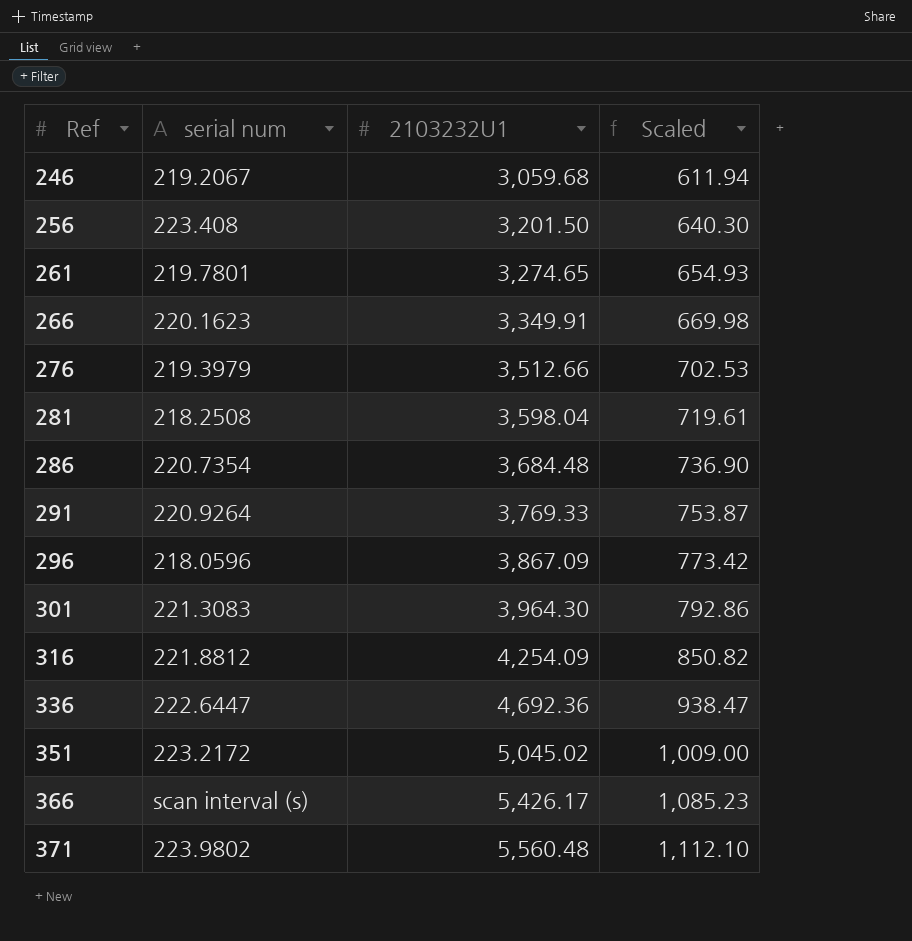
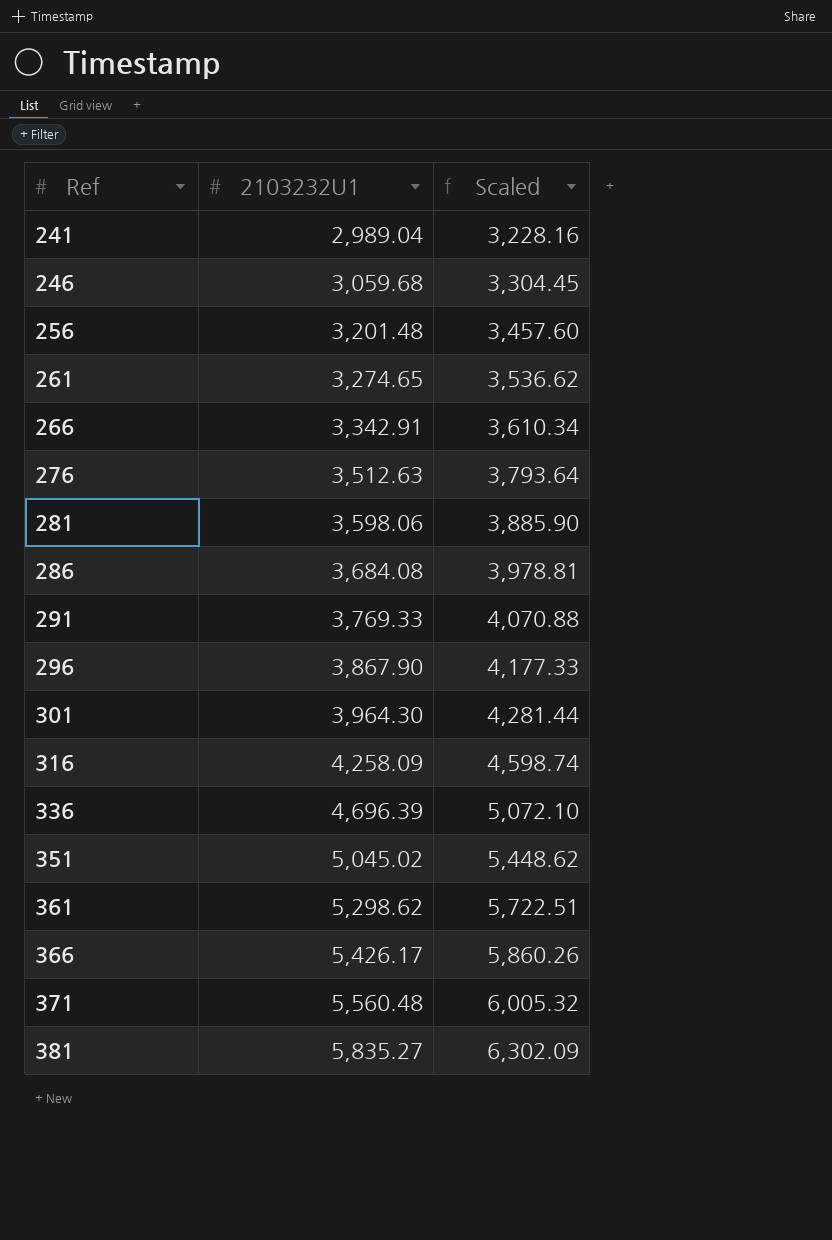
column serial num | position: 2 -> none
column Scaled | formula: [2103232U1] * 0.2 -> [2103232U1] * 1.08
row 241: none -> 2,989.04 | 3,228.16
256 | 2103232U1: 3,201.50 -> 3,201.48
266 | 2103232U1: 3,349.91 -> 3,342.91
276 | 2103232U1: 3,512.66 -> 3,512.63
281 | 2103232U1: 3,598.04 -> 3,598.06
286 | 2103232U1: 3,684.48 -> 3,684.08
296 | 2103232U1: 3,867.09 -> 3,867.90
316 | 2103232U1: 4,254.09 -> 4,258.09
336 | 2103232U1: 4,692.36 -> 4,696.39
row 361: none -> 5,298.62 | 5,722.51
row 381: none -> 5,835.27 | 6,302.09

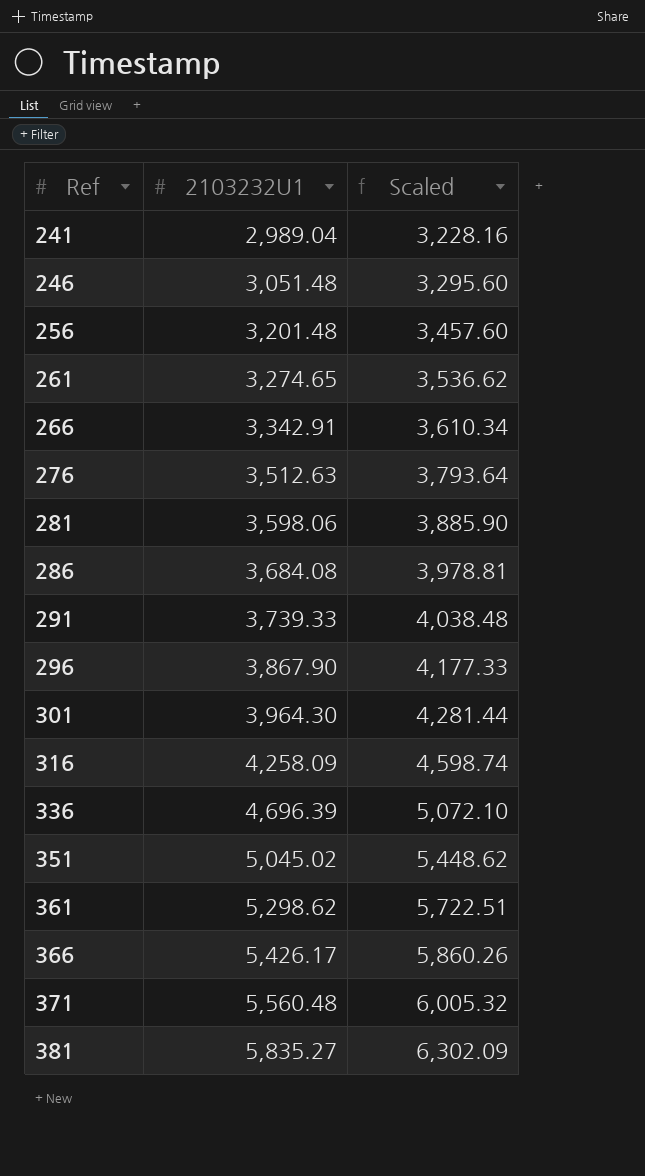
246 | 2103232U1: 3,059.68 -> 3,051.48
246 | Scaled: 3,304.45 -> 3,295.60
291 | 2103232U1: 3,769.33 -> 3,739.33
291 | Scaled: 4,070.88 -> 4,038.48

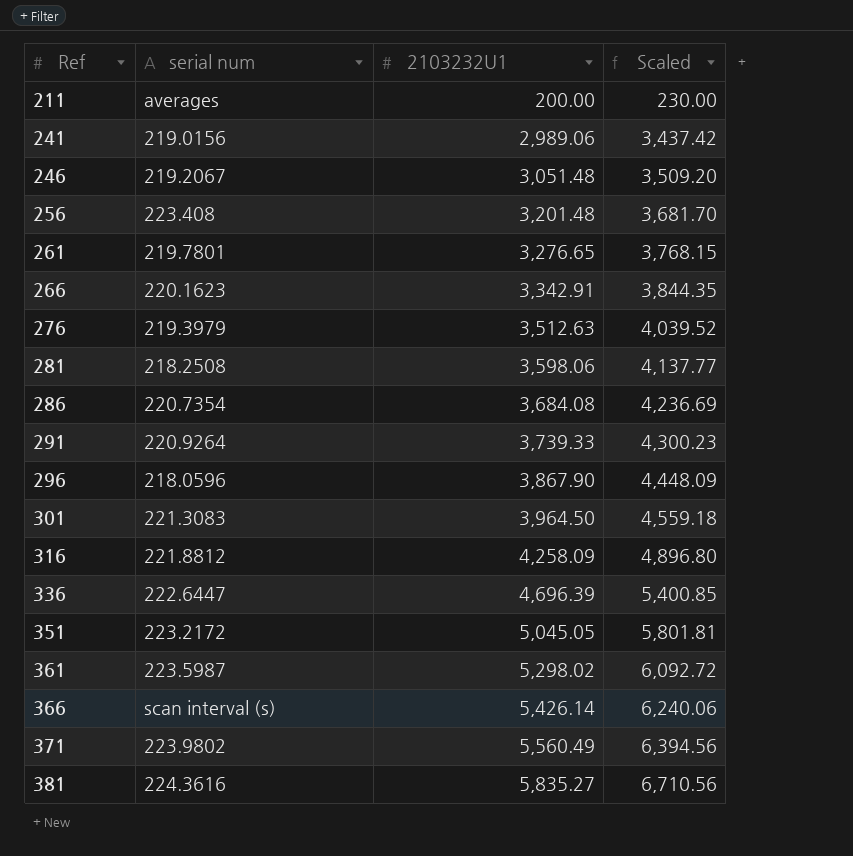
column serial num | position: none -> 2
column Scaled | formula: [2103232U1] * 1.08 -> [2103232U1] * 1.15
row 211: none -> averages | 200.00 | 230.00
241 | 2103232U1: 2,989.04 -> 2,989.06
261 | 2103232U1: 3,274.65 -> 3,276.65
301 | 2103232U1: 3,964.30 -> 3,964.50
351 | 2103232U1: 5,045.02 -> 5,045.05
361 | 2103232U1: 5,298.62 -> 5,298.02
366 | 2103232U1: 5,426.17 -> 5,426.14
371 | 2103232U1: 5,560.48 -> 5,560.49

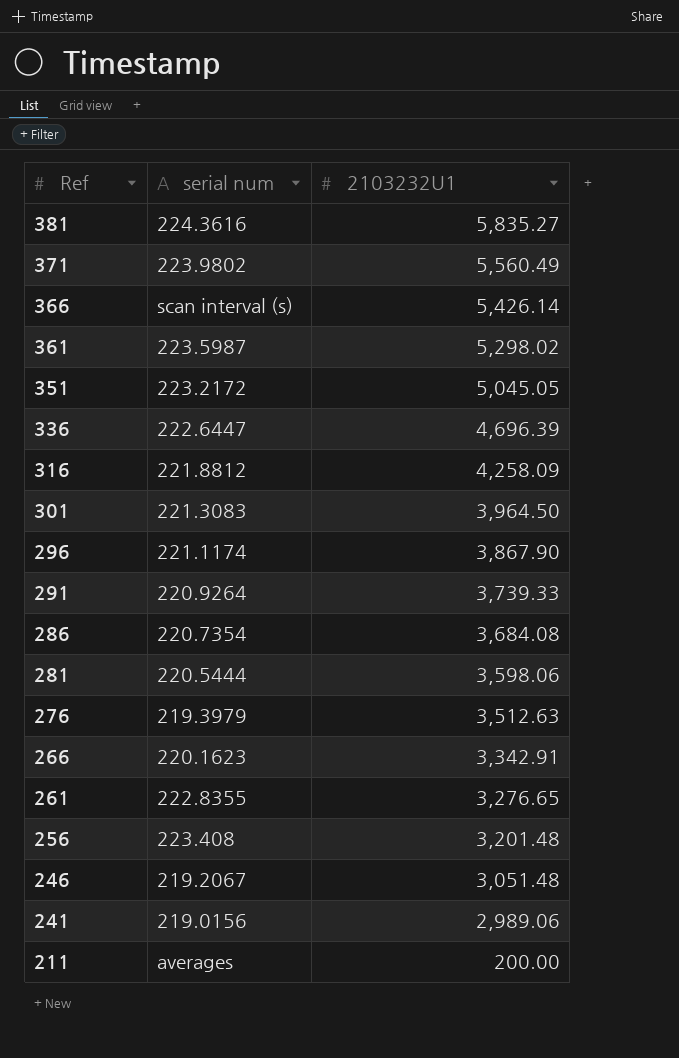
row order: Ref ascending -> Ref descending
column Scaled | formula: [2103232U1] * 1.15 -> none
296 | serial num: 218.0596 -> 221.1174
281 | serial num: 218.2508 -> 220.5444
261 | serial num: 219.7801 -> 222.8355

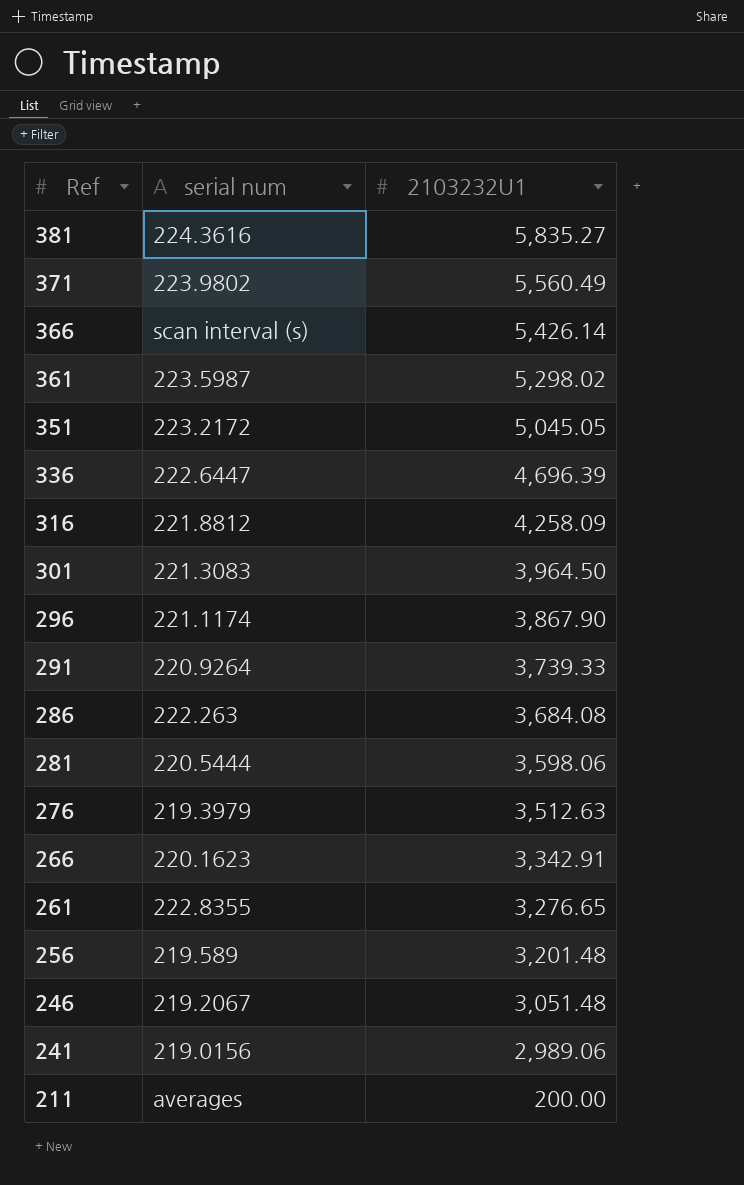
286 | serial num: 220.7354 -> 222.263
256 | serial num: 223.408 -> 219.589

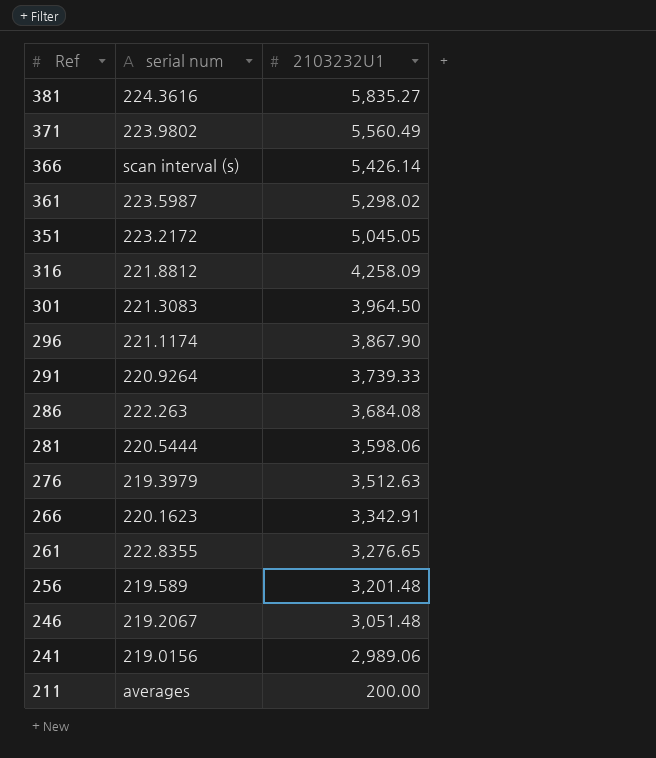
row 336: 222.6447 | 4,696.39 -> none

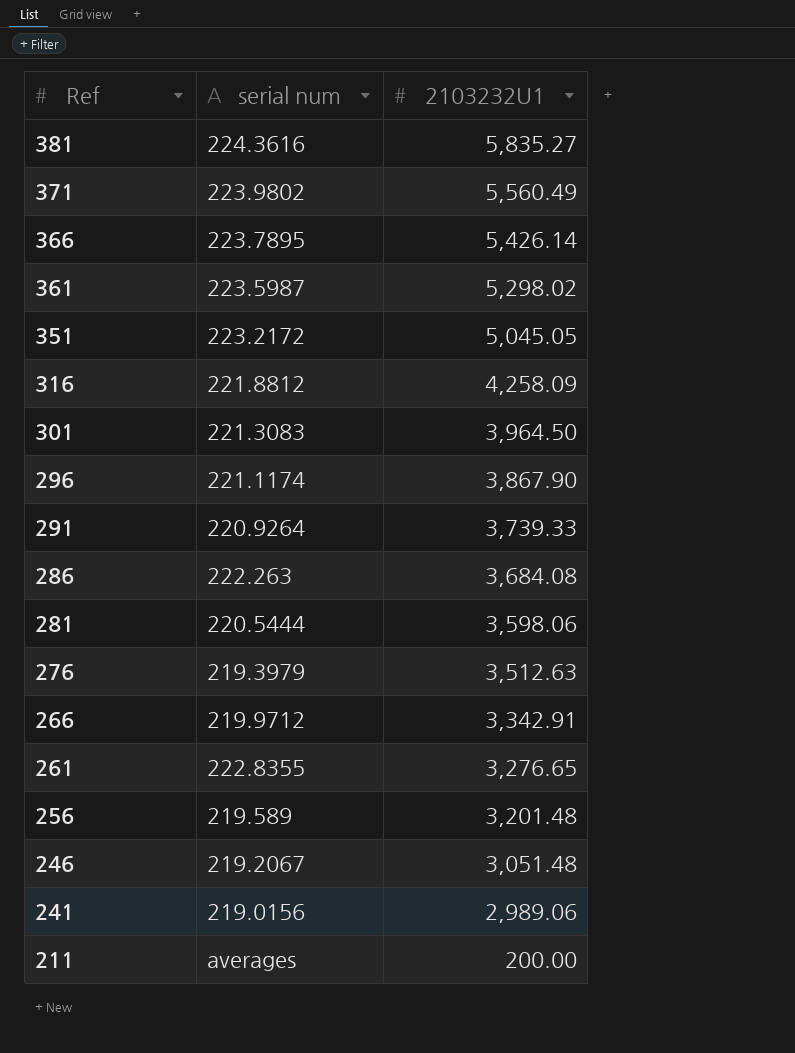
366 | serial num: scan interval (s) -> 223.7895
266 | serial num: 220.1623 -> 219.9712

